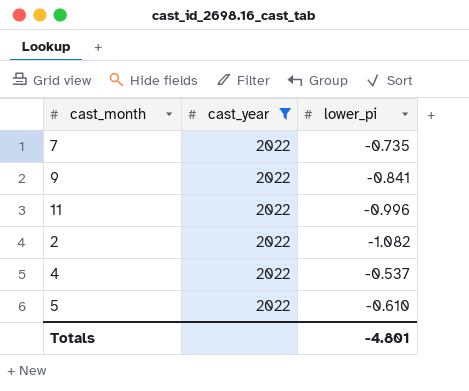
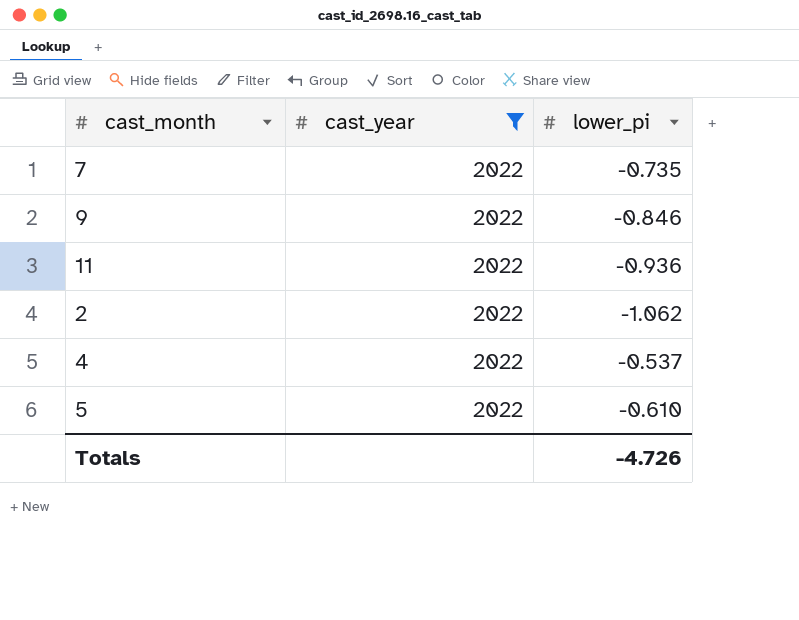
9 | lower_pi: -0.841 -> -0.846
11 | lower_pi: -0.996 -> -0.936
2 | lower_pi: -1.082 -> -1.062
Totals | lower_pi: -4.801 -> -4.726

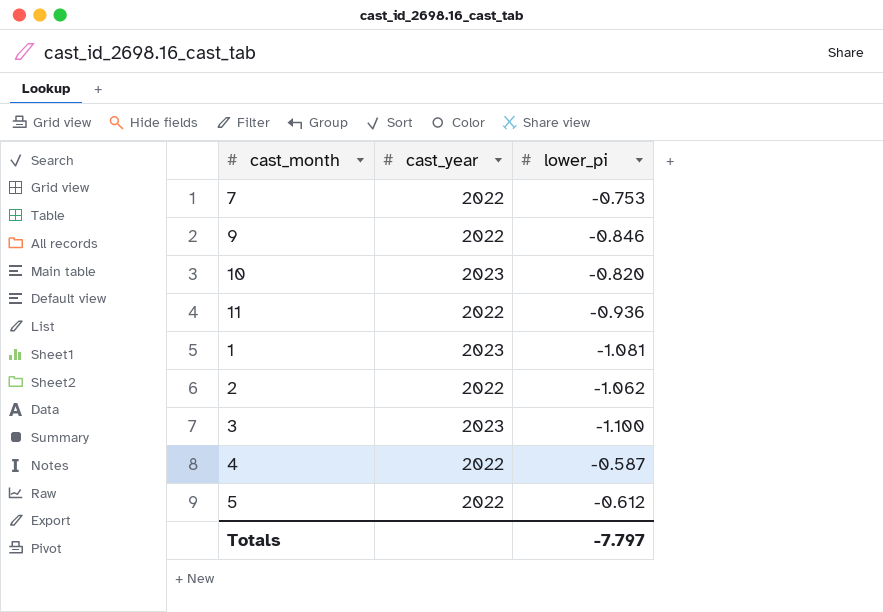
filter: cast_year = 2022 -> none
7 | lower_pi: -0.735 -> -0.753
4 | lower_pi: -0.537 -> -0.587
5 | lower_pi: -0.610 -> -0.612
Totals | lower_pi: -4.726 -> -7.797

